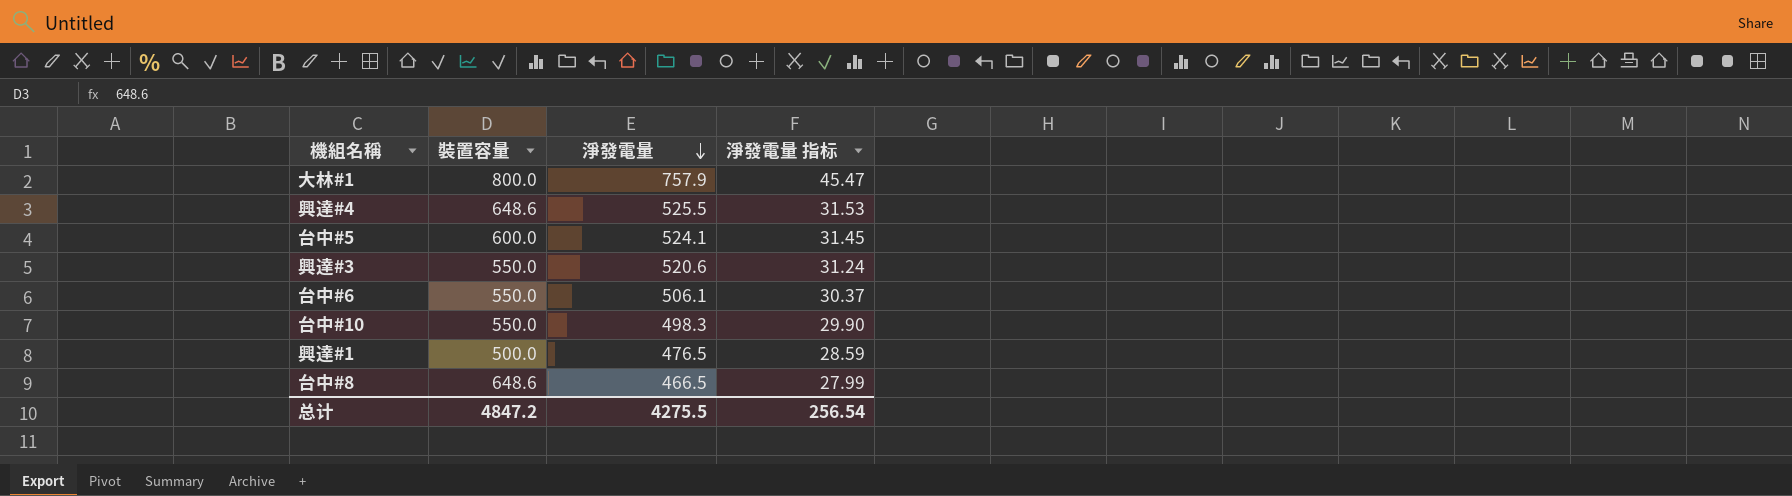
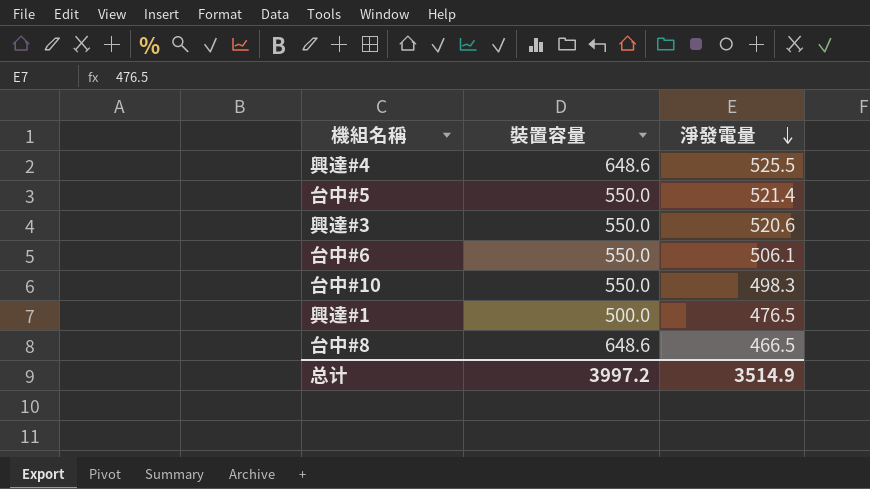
column 淨發電量 指标 | formula: [淨發電量] * 0.06 -> none
row 大林#1: 800.0 | 757.9 | 45.47 -> none
台中#5 | 裝置容量: 600.0 -> 550.0
台中#5 | 淨發電量: 524.1 -> 521.4
总计 | 裝置容量: 4847.2 -> 3997.2
总计 | 淨發電量: 4275.5 -> 3514.9

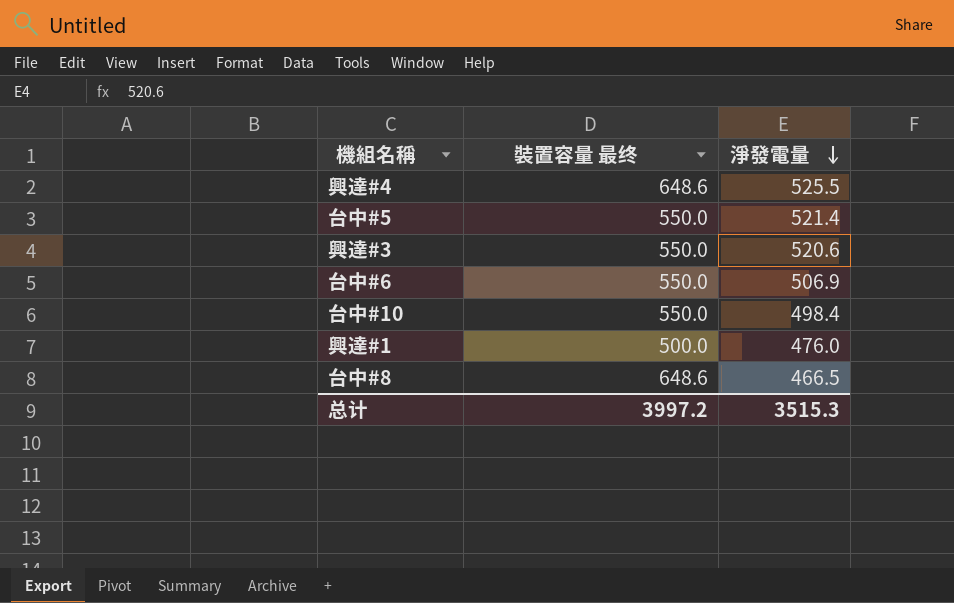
column name: 裝置容量 -> 裝置容量 最终
台中#6 | 淨發電量: 506.1 -> 506.9
台中#10 | 淨發電量: 498.3 -> 498.4
興達#1 | 淨發電量: 476.5 -> 476.0
总计 | 淨發電量: 3514.9 -> 3515.3

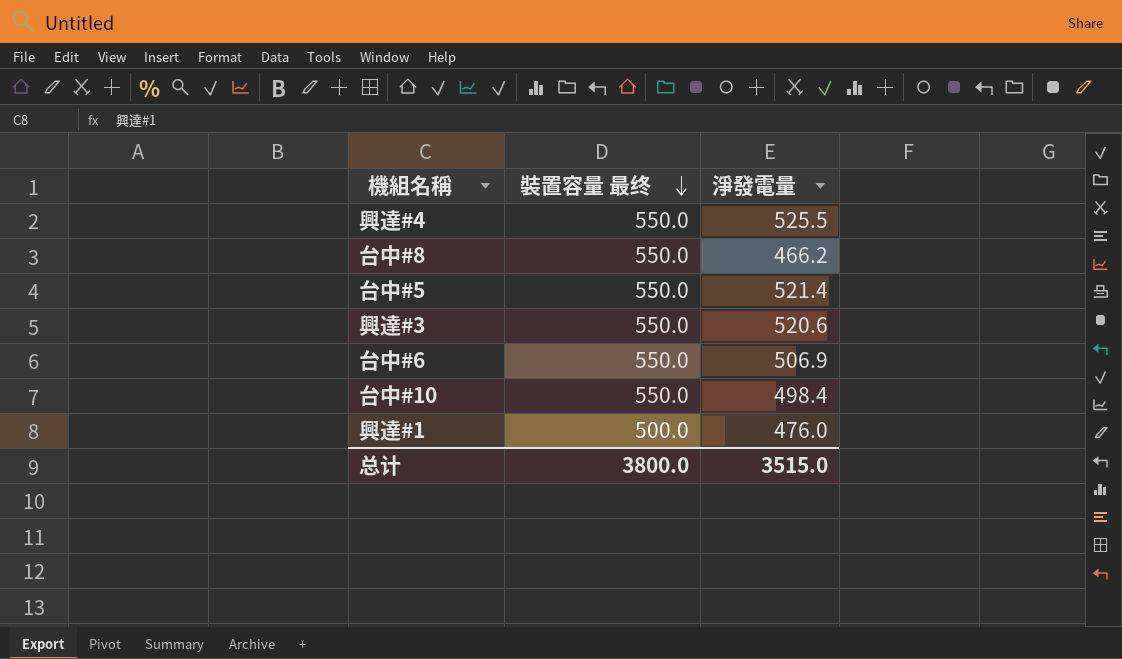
row order: 淨發電量 descending -> 裝置容量 最终 descending
興達#4 | 裝置容量 最终: 648.6 -> 550.0
台中#8 | 裝置容量 最终: 648.6 -> 550.0
台中#8 | 淨發電量: 466.5 -> 466.2
总计 | 裝置容量 最终: 3997.2 -> 3800.0
总计 | 淨發電量: 3515.3 -> 3515.0

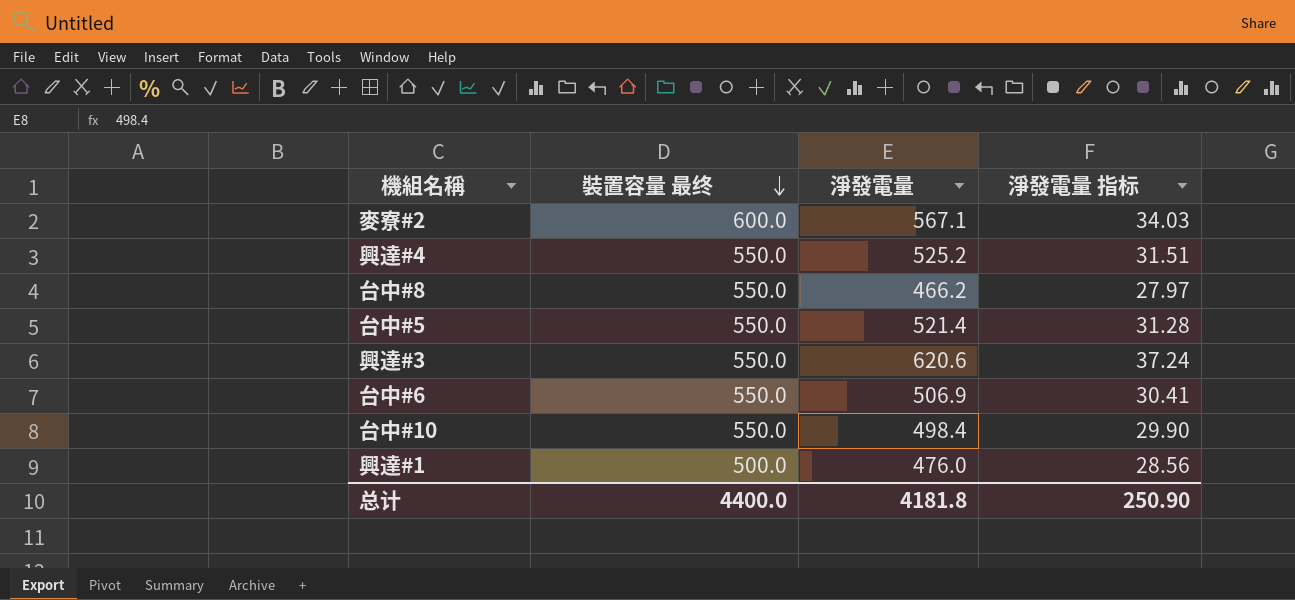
column 淨發電量 指标 | formula: none -> [淨發電量] * 0.06
row 麥寮#2: none -> 600.0 | 567.1 | 34.03
興達#4 | 淨發電量: 525.5 -> 525.2
興達#3 | 淨發電量: 520.6 -> 620.6
总计 | 裝置容量 最终: 3800.0 -> 4400.0
总计 | 淨發電量: 3515.0 -> 4181.8

